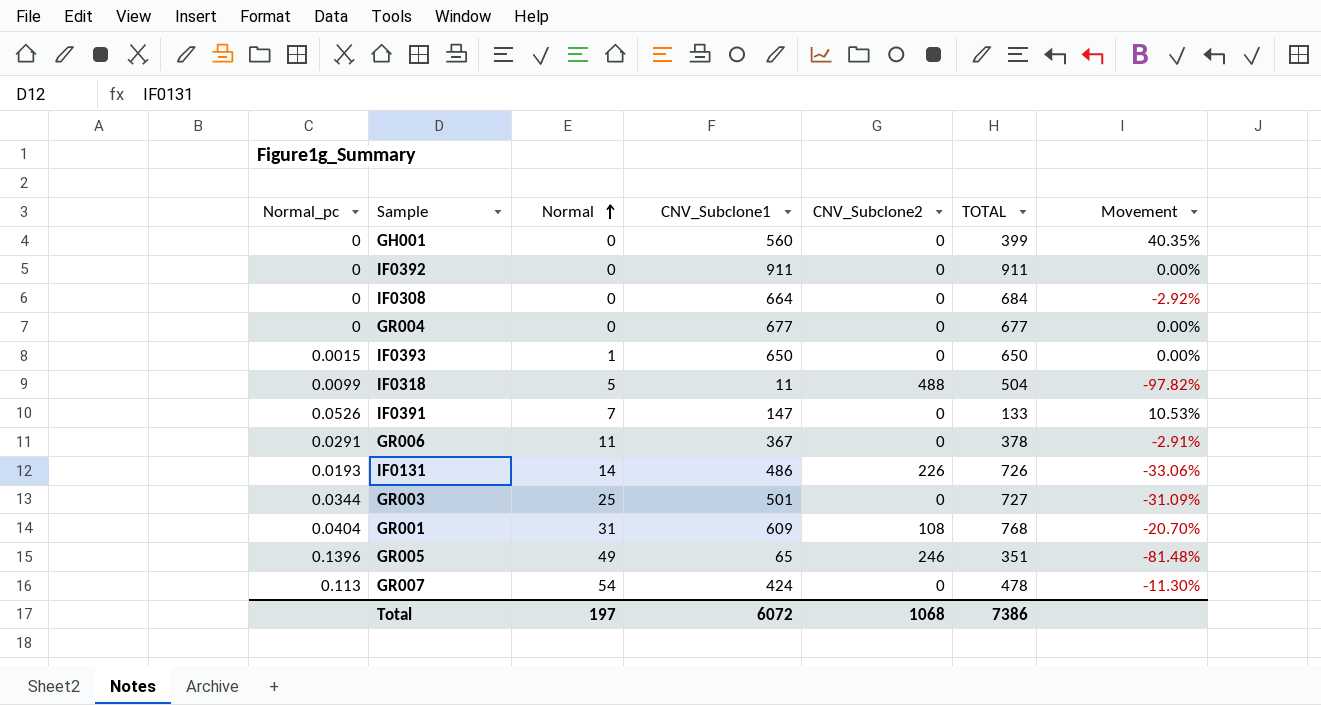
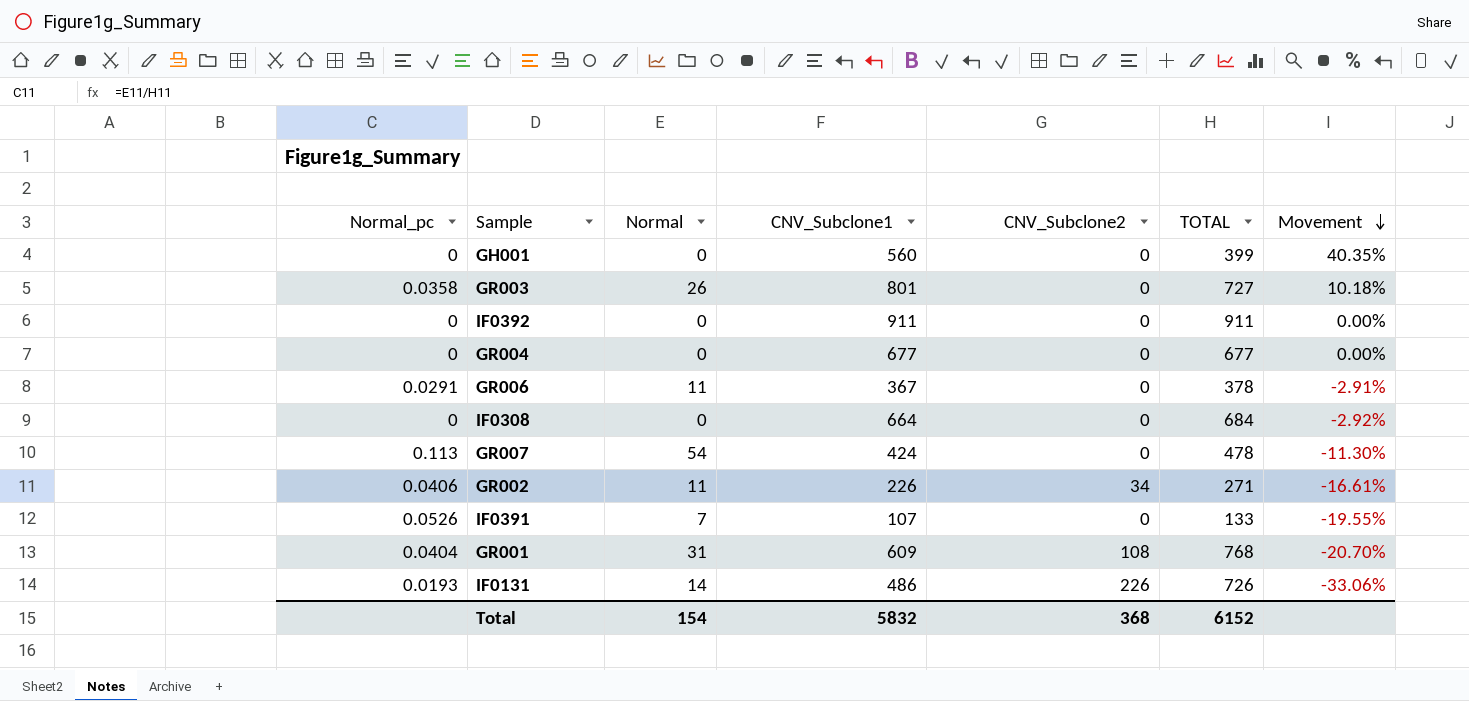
row order: Normal ascending -> Movement descending
row IF0393: 0.0015 | 1 | 650 | 0 | 650 | 0.00% -> none
row IF0318: 0.0099 | 5 | 11 | 488 | 504 | -97.82% -> none
row GR005: 0.1396 | 49 | 65 | 246 | 351 | -81.48% -> none
GR003 | Normal_pc: 0.0344 -> 0.0358
GR003 | Normal: 25 -> 26
GR003 | CNV_Subclone1: 501 -> 801
GR003 | Movement: -31.09% -> 10.18%
row GR002: none -> 0.0406 | 11 | 226 | 34 | 271 | -16.61%
IF0391 | CNV_Subclone1: 147 -> 107
IF0391 | Movement: 10.53% -> -19.55%
Total | Normal: 197 -> 154
Total | CNV_Subclone1: 6072 -> 5832
Total | CNV_Subclone2: 1068 -> 368
Total | TOTAL: 7386 -> 6152

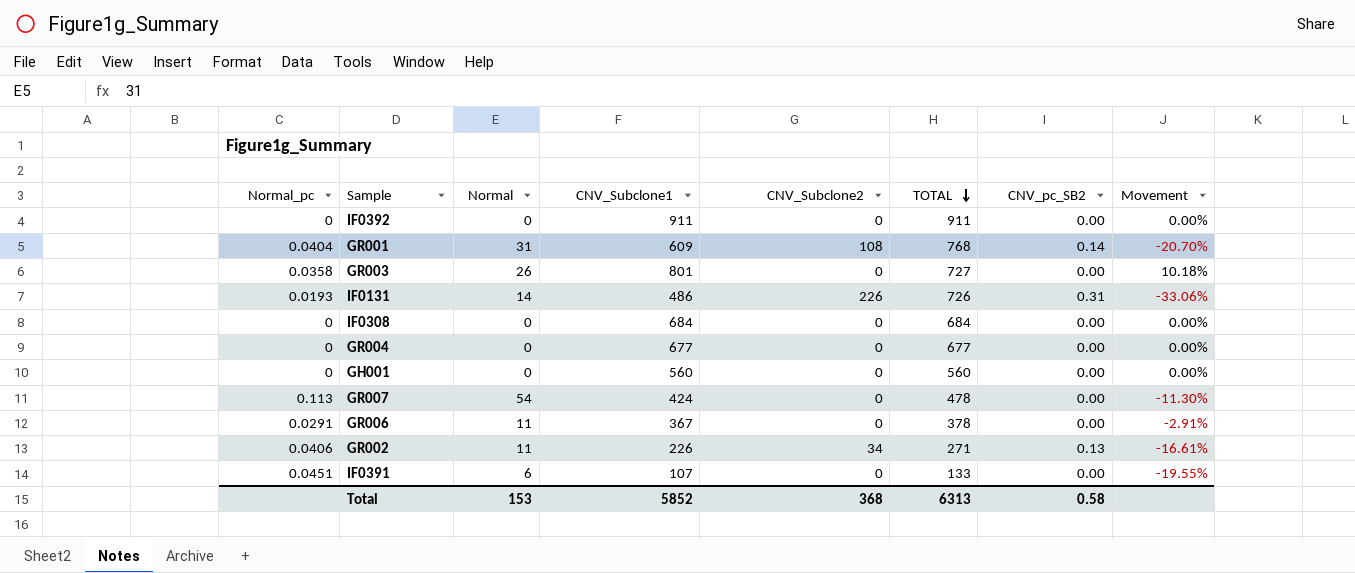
row order: Movement descending -> TOTAL descending
column CNV_pc_SB2 | position: none -> 7
IF0308 | CNV_Subclone1: 664 -> 684
IF0308 | Movement: -2.92% -> 0.00%
GH001 | TOTAL: 399 -> 560
GH001 | Movement: 40.35% -> 0.00%
IF0391 | Normal_pc: 0.0526 -> 0.0451
IF0391 | Normal: 7 -> 6
Total | Normal: 154 -> 153
Total | CNV_Subclone1: 5832 -> 5852
Total | TOTAL: 6152 -> 6313

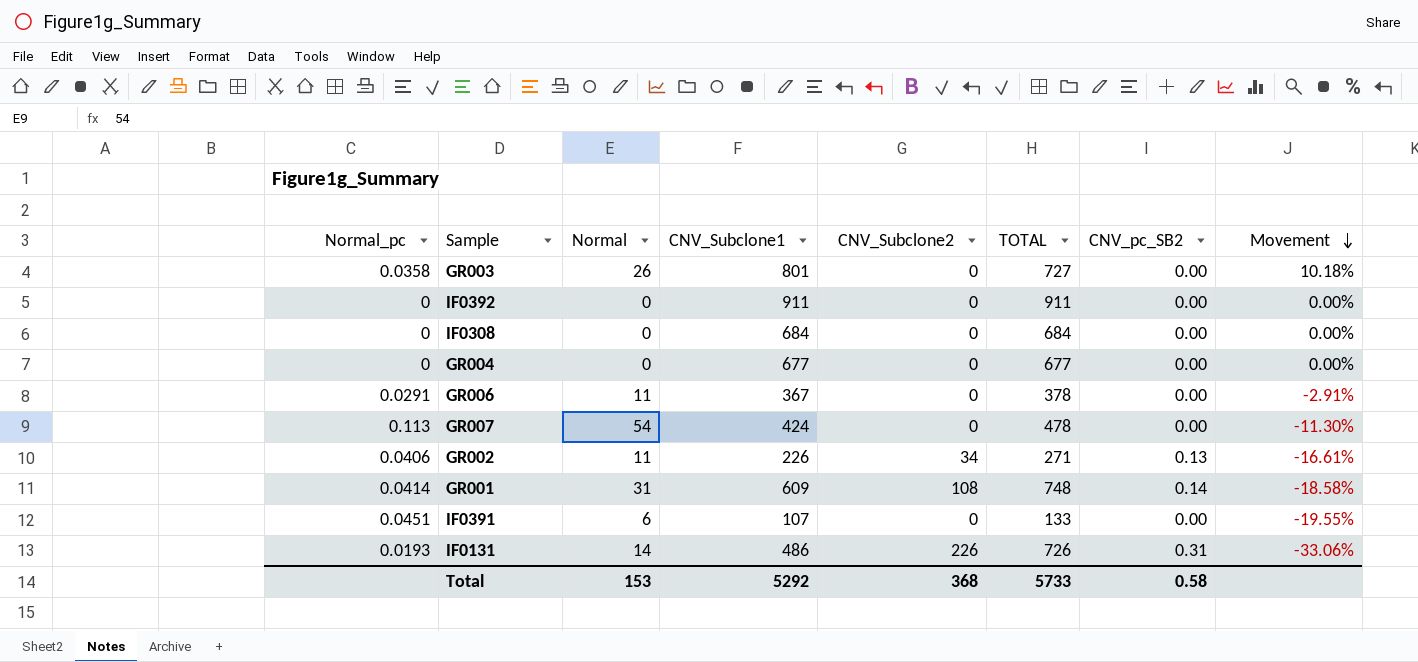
row order: TOTAL descending -> Movement descending
row GH001: 0 | 0 | 560 | 0 | 560 | 0.00 | 0.00% -> none
GR001 | Normal_pc: 0.0404 -> 0.0414
GR001 | TOTAL: 768 -> 748
GR001 | Movement: -20.70% -> -18.58%
Total | CNV_Subclone1: 5852 -> 5292
Total | TOTAL: 6313 -> 5733

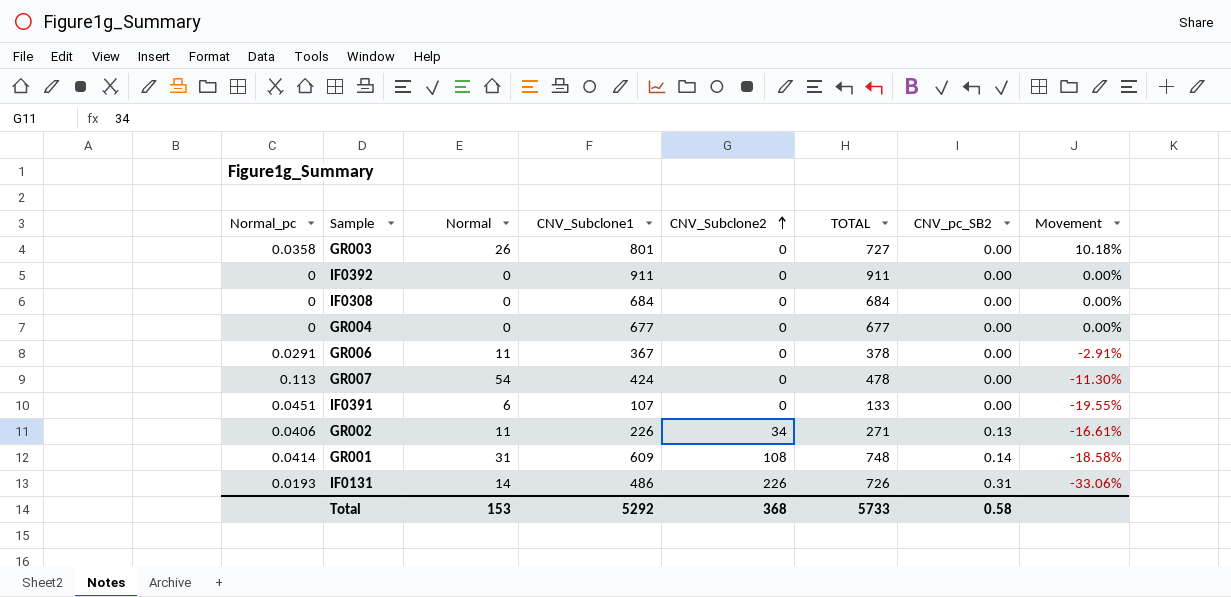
row order: Movement descending -> CNV_Subclone2 ascending

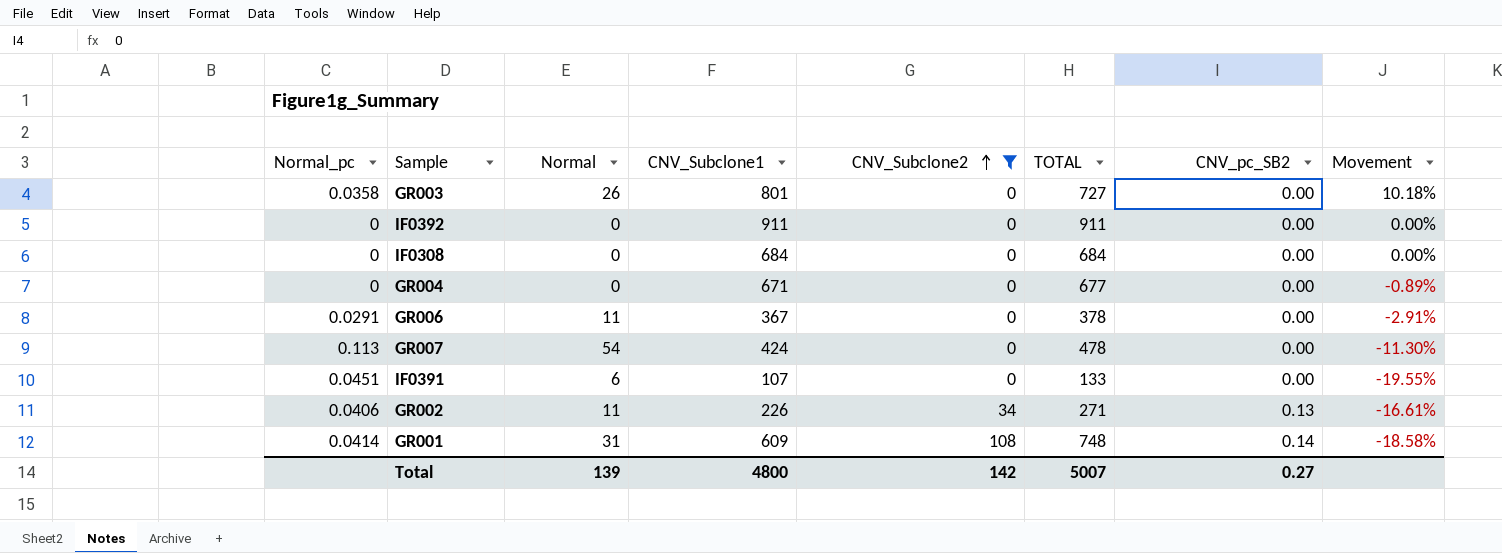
filter: none -> CNV_Subclone2 != 226
GR004 | CNV_Subclone1: 677 -> 671
GR004 | Movement: 0.00% -> -0.89%
Total | Normal: 153 -> 139
Total | CNV_Subclone1: 5292 -> 4800
Total | CNV_Subclone2: 368 -> 142
Total | TOTAL: 5733 -> 5007
Total | CNV_pc_SB2: 0.58 -> 0.27

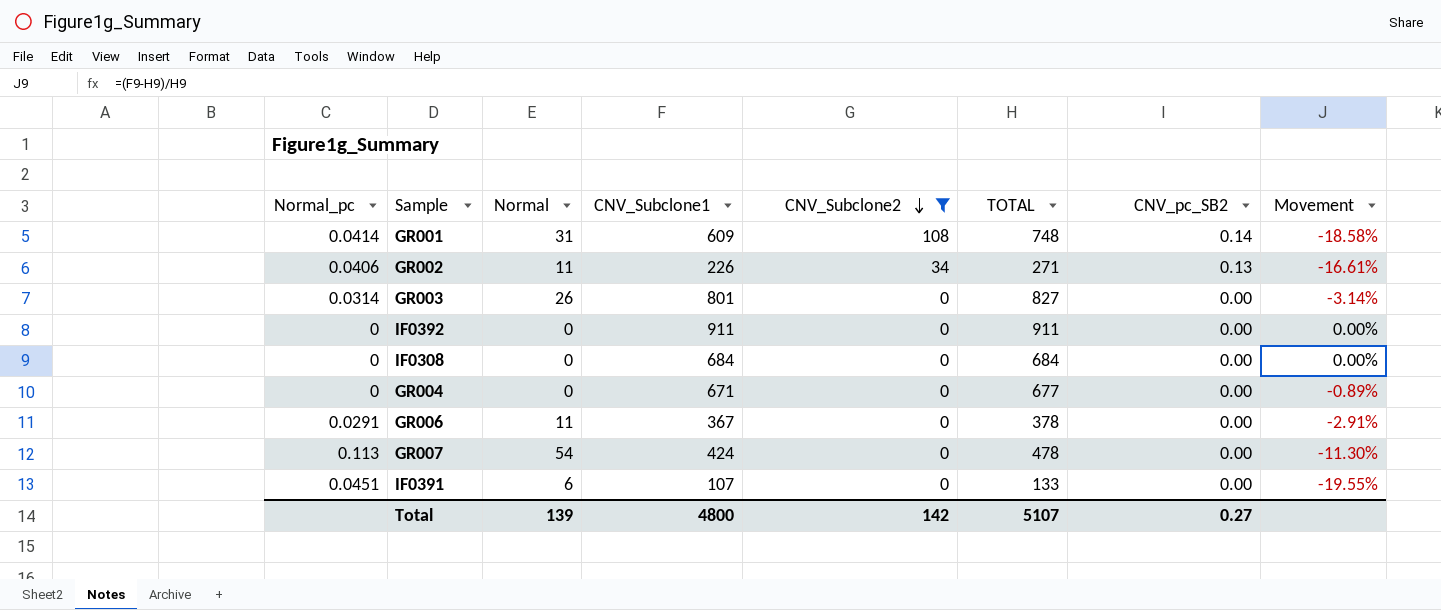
row order: CNV_Subclone2 ascending -> CNV_Subclone2 descending
GR003 | Normal_pc: 0.0358 -> 0.0314
GR003 | TOTAL: 727 -> 827
GR003 | Movement: 10.18% -> -3.14%
Total | TOTAL: 5007 -> 5107

